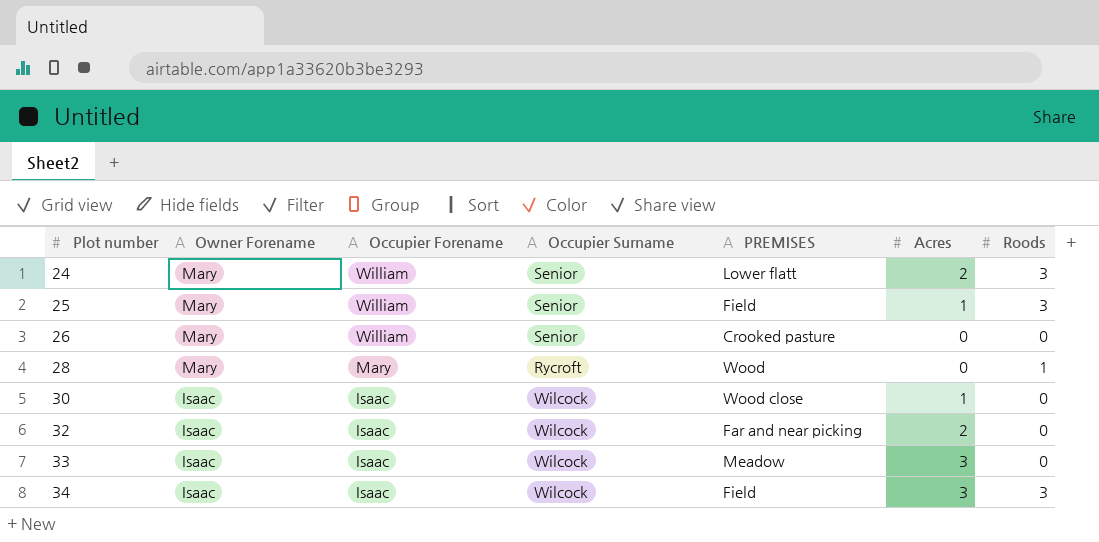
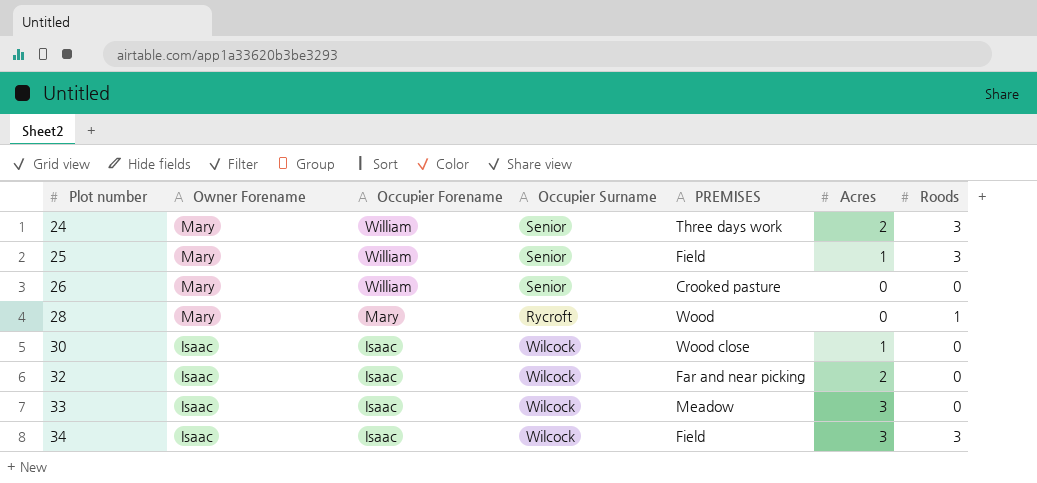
24 | PREMISES: Lower flatt -> Three days work

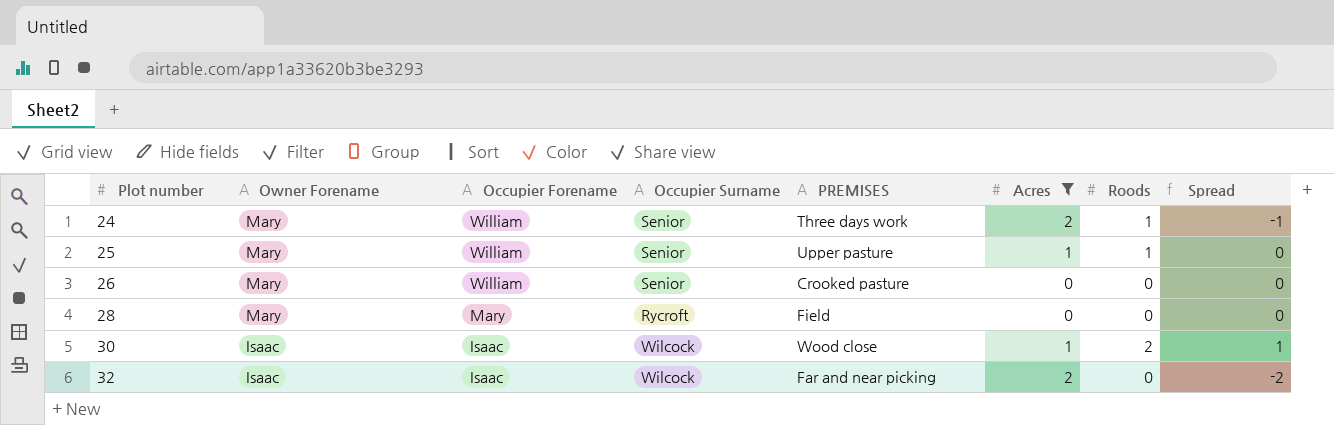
filter: none -> Acres != 3
column Spread | formula: none -> [Roods] - [Acres]
24 | Roods: 3 -> 1
25 | PREMISES: Field -> Upper pasture
25 | Roods: 3 -> 1
28 | PREMISES: Wood -> Field
28 | Roods: 1 -> 0
30 | Roods: 0 -> 2

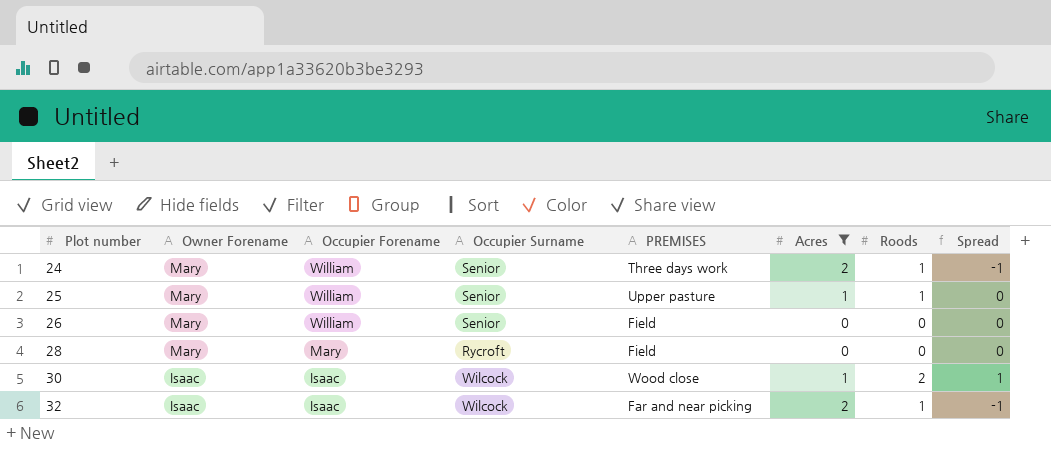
26 | PREMISES: Crooked pasture -> Field
32 | Roods: 0 -> 1
32 | Spread: -2 -> -1

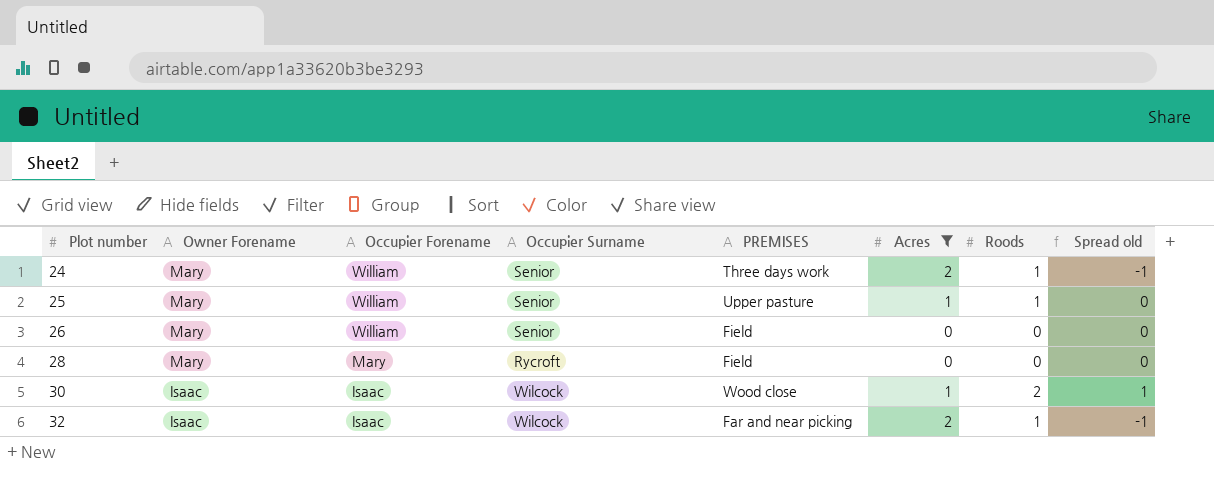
column name: Spread -> Spread old

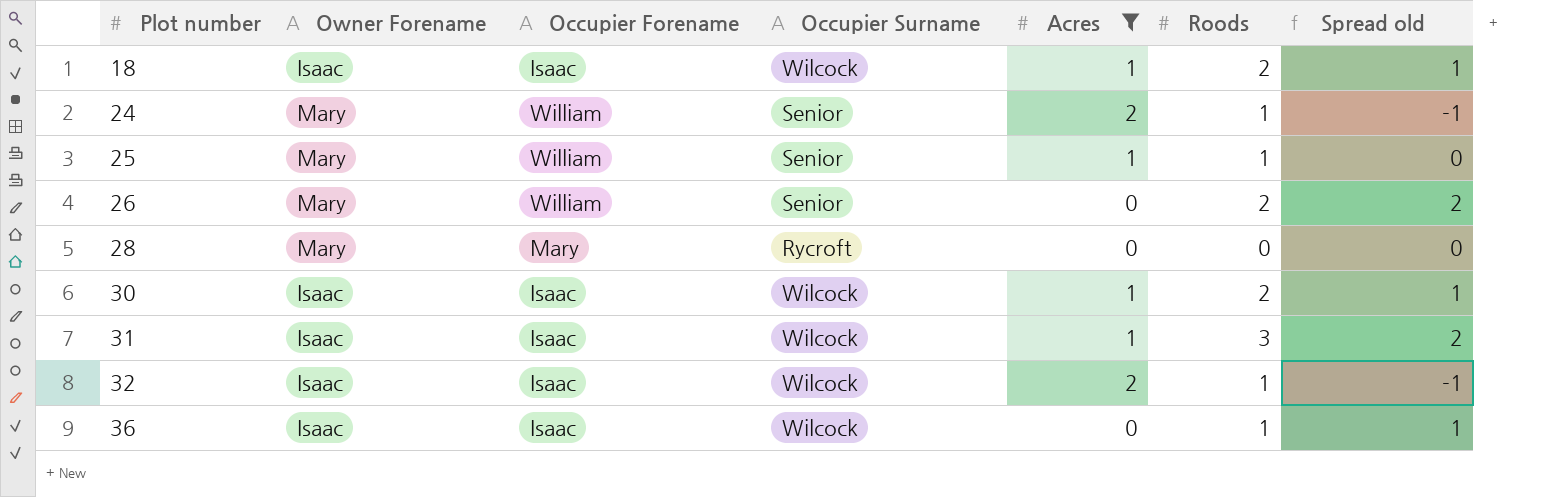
column PREMISES | position: 5 -> none
row 18: none -> Isaac | Isaac | Wilcock | 1 | 2 | 1
26 | Roods: 0 -> 2
26 | Spread old: 0 -> 2
row 31: none -> Isaac | Isaac | Wilcock | 1 | 3 | 2
row 36: none -> Isaac | Isaac | Wilcock | 0 | 1 | 1

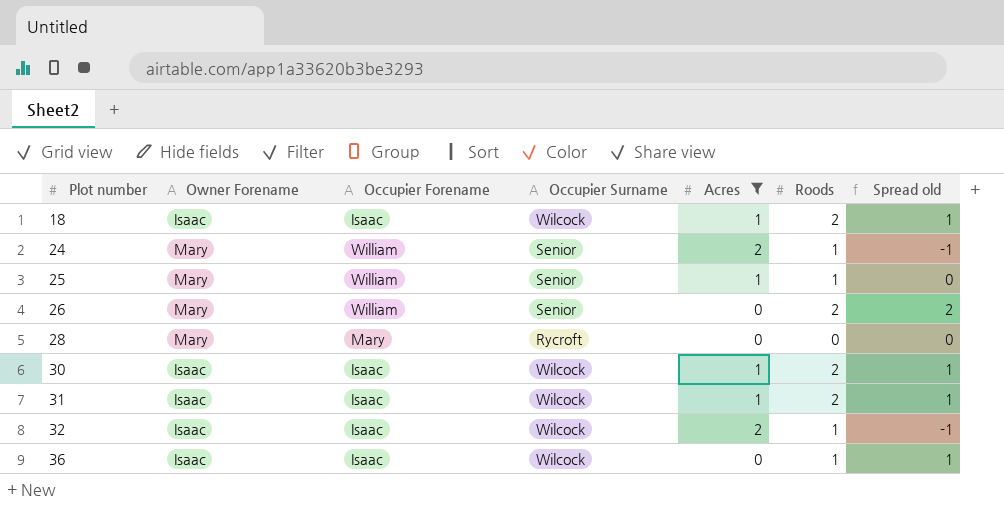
31 | Roods: 3 -> 2
31 | Spread old: 2 -> 1

